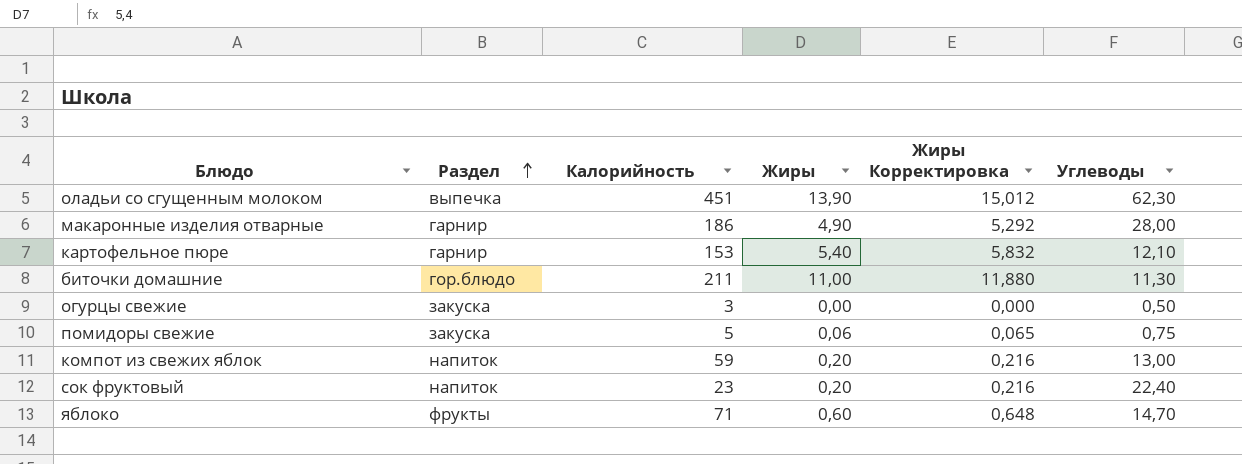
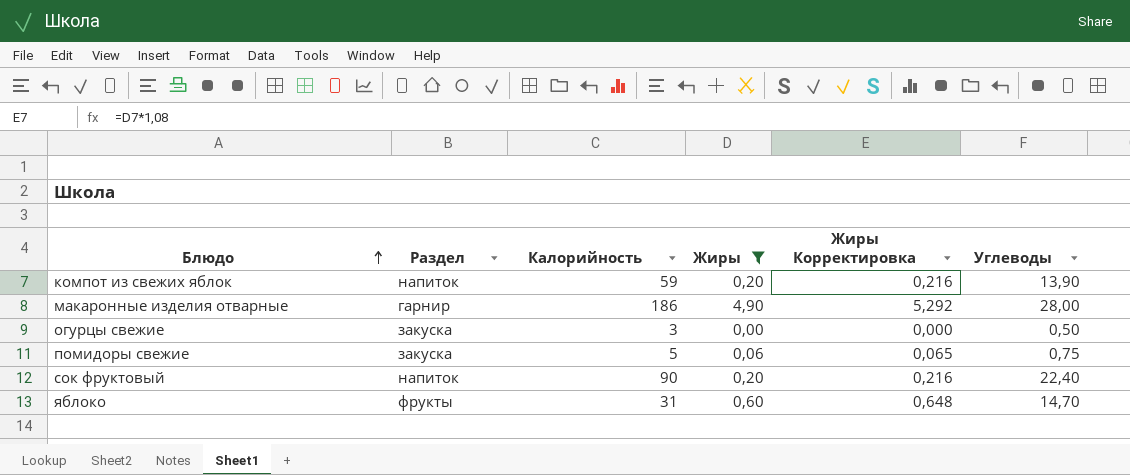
filter: none -> Жиры <= 4,90
row order: Раздел ascending -> Блюдо ascending
компот из свежих яблок | Углеводы: 13,00 -> 13,90
сок фруктовый | Калорийность: 23 -> 90
яблоко | Калорийность: 71 -> 31

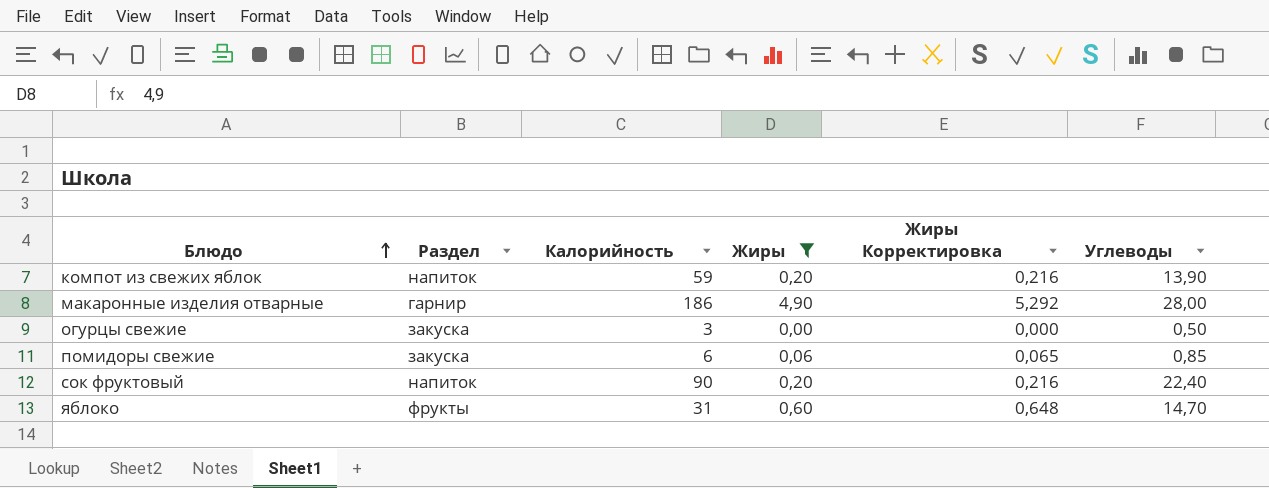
помидоры свежие | Калорийность: 5 -> 6
помидоры свежие | Углеводы: 0,75 -> 0,85

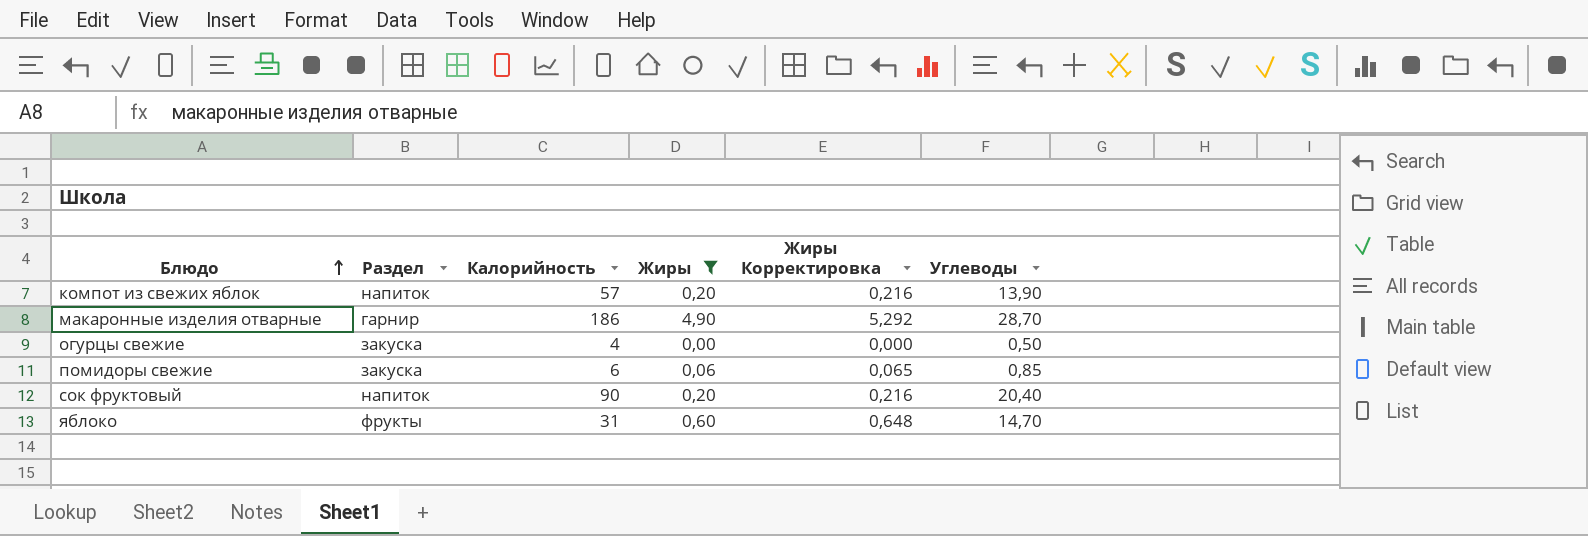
компот из свежих яблок | Калорийность: 59 -> 57
макаронные изделия отварные | Углеводы: 28,00 -> 28,70
огурцы свежие | Калорийность: 3 -> 4
сок фруктовый | Углеводы: 22,40 -> 20,40

